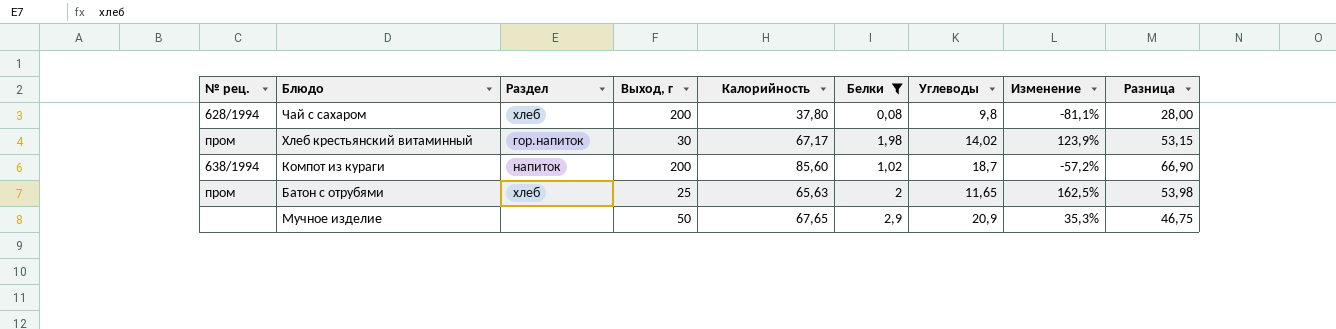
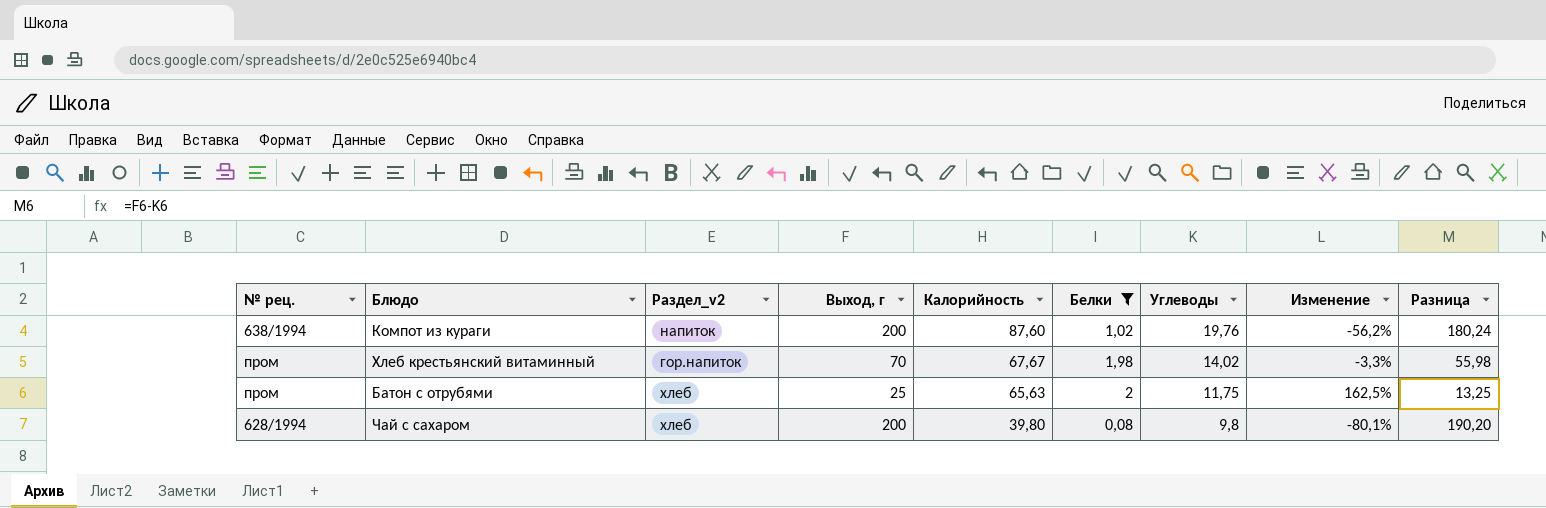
row order: none -> Калорийность descending
column name: Раздел -> Раздел_v2
column Разница | formula: [Калорийность] - [Углеводы] -> [Выход, г] - [Углеводы]
row Мучное изделие: none | none | 50 | 67,65 | 2,9 | 20,9 | 35,3% | 46,75 -> none
Компот из кураги | Калорийность: 85,60 -> 87,60
Компот из кураги | Углеводы: 18,7 -> 19,76
Компот из кураги | Изменение: -57,2% -> -56,2%
Хлеб крестьянский витаминный | Выход, г: 30 -> 70
Хлеб крестьянский витаминный | Калорийность: 67,17 -> 67,67
Хлеб крестьянский витаминный | Изменение: 123,9% -> -3,3%
Батон с отрубями | Углеводы: 11,65 -> 11,75
Чай с сахаром | Калорийность: 37,80 -> 39,80
Чай с сахаром | Изменение: -81,1% -> -80,1%

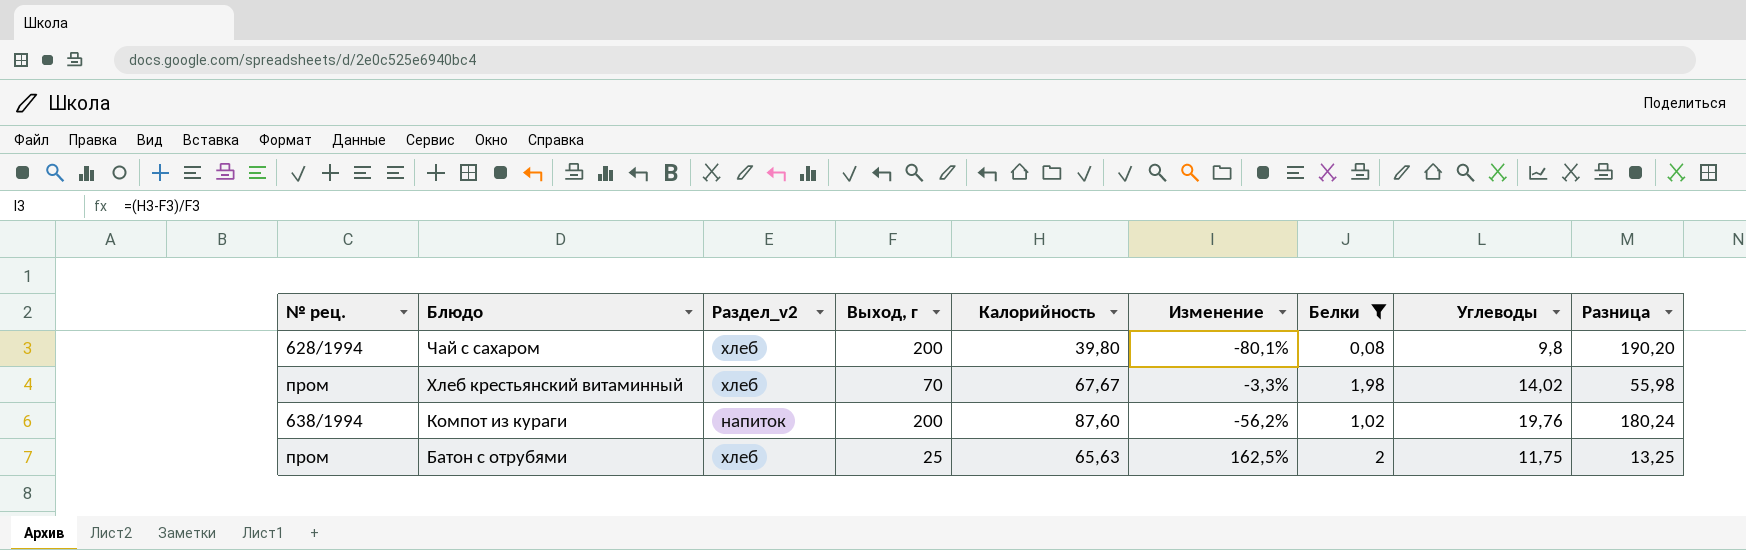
row order: Калорийность descending -> Блюдо descending
column Изменение | position: 8 -> 6
Хлеб крестьянский витаминный | Раздел_v2: гор.напиток -> хлеб

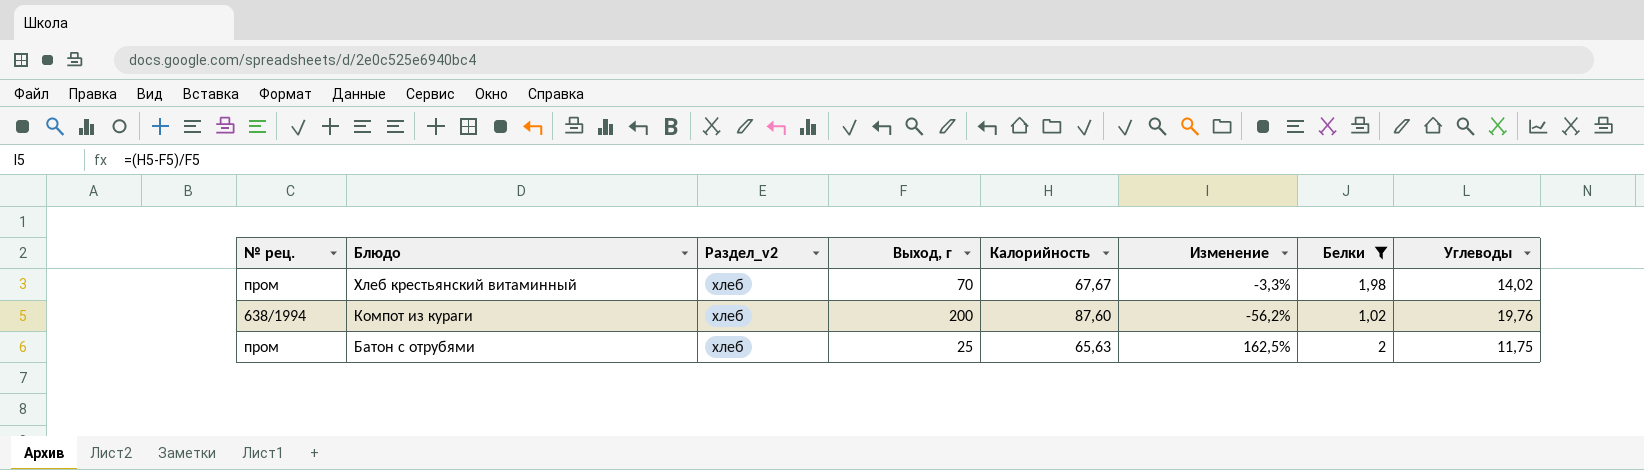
column Разница | formula: [Выход, г] - [Углеводы] -> none
row Чай с сахаром: 628/1994 | хлеб | 200 | 39,80 | -80,1% | 0,08 | 9,8 | 190,20 -> none
Компот из кураги | Раздел_v2: напиток -> хлеб

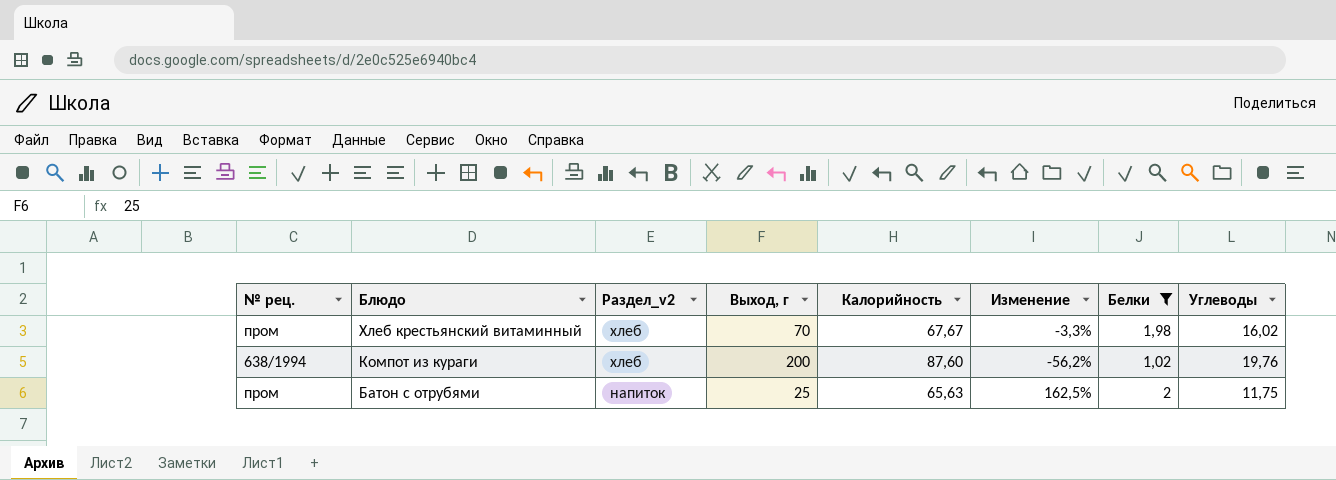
Хлеб крестьянский витаминный | Углеводы: 14,02 -> 16,02
Батон с отрубями | Раздел_v2: хлеб -> напиток

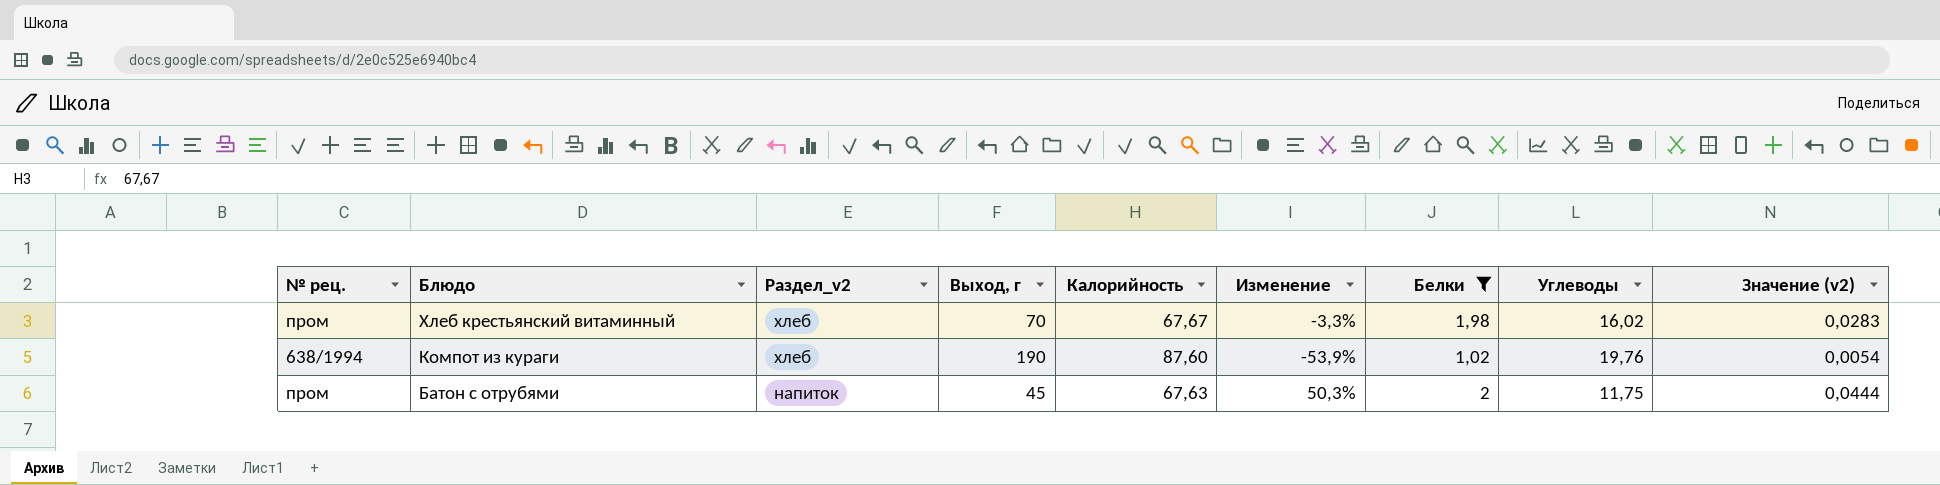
column Значение (v2) | formula: none -> [Белки] / [Выход, г]
Компот из кураги | Выход, г: 200 -> 190
Компот из кураги | Изменение: -56,2% -> -53,9%
Батон с отрубями | Выход, г: 25 -> 45
Батон с отрубями | Калорийность: 65,63 -> 67,63
Батон с отрубями | Изменение: 162,5% -> 50,3%

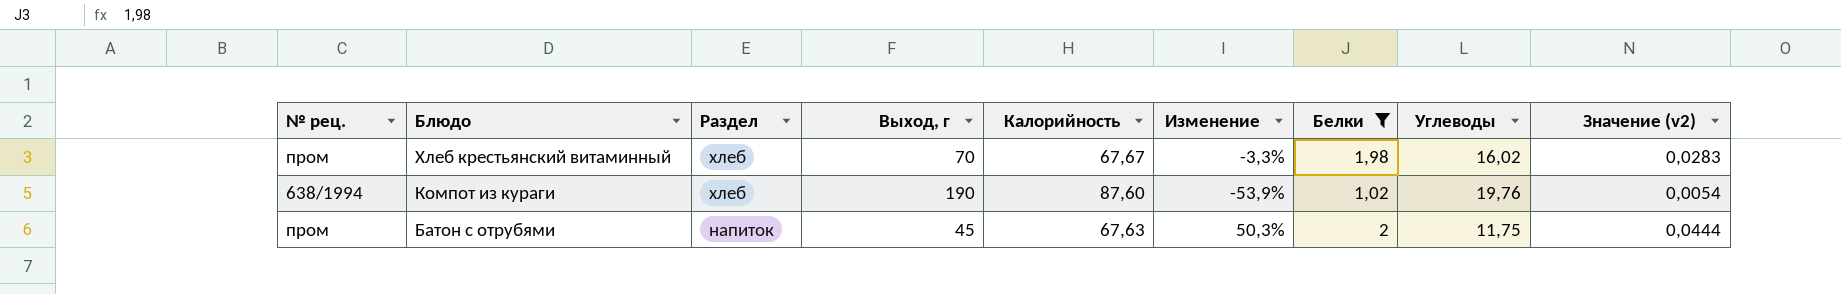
column name: Раздел_v2 -> Раздел

